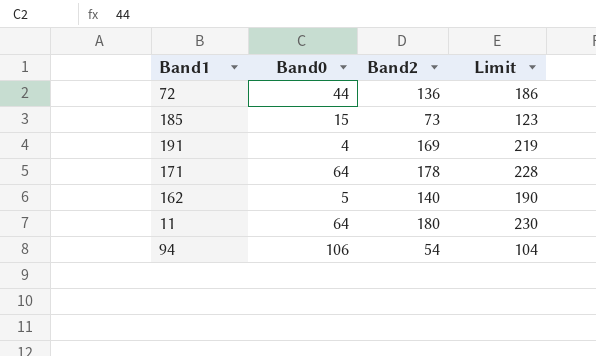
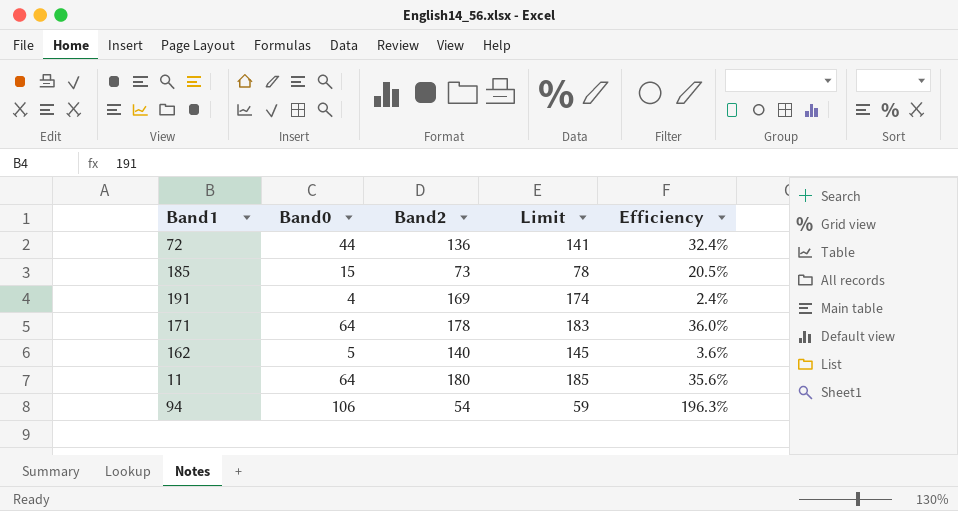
column Limit | formula: [Band2] + 50 -> [Band2] + 5
column Efficiency | formula: none -> [Band0] / [Band2]

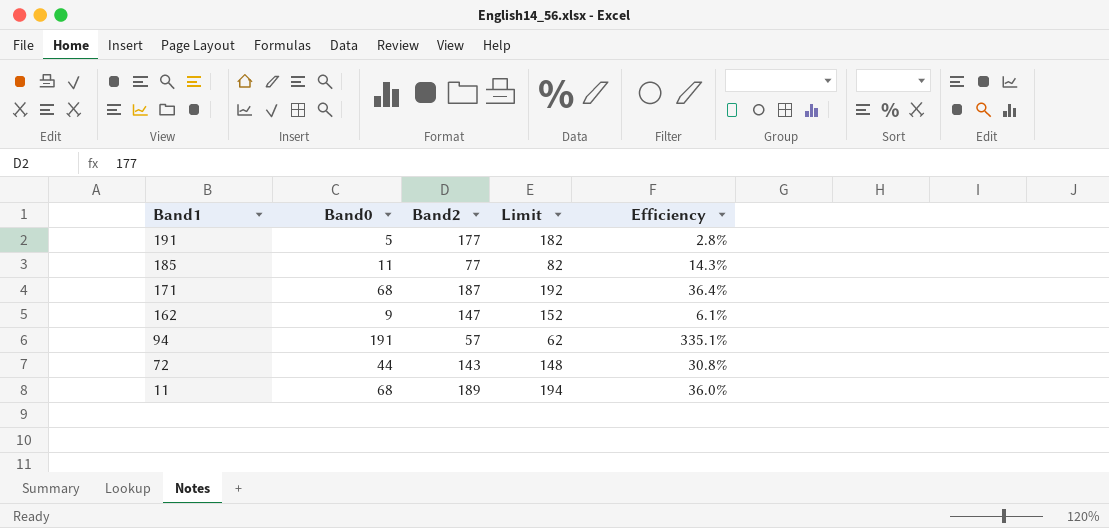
row order: none -> Band1 descending
191 | Band0: 4 -> 5
191 | Band2: 169 -> 177
191 | Limit: 174 -> 182
191 | Efficiency: 2.4% -> 2.8%
185 | Band0: 15 -> 11
185 | Band2: 73 -> 77
185 | Limit: 78 -> 82
185 | Efficiency: 20.5% -> 14.3%
171 | Band0: 64 -> 68
171 | Band2: 178 -> 187
171 | Limit: 183 -> 192
171 | Efficiency: 36.0% -> 36.4%
162 | Band0: 5 -> 9
162 | Band2: 140 -> 147
162 | Limit: 145 -> 152
162 | Efficiency: 3.6% -> 6.1%
94 | Band0: 106 -> 191
94 | Band2: 54 -> 57
94 | Limit: 59 -> 62
94 | Efficiency: 196.3% -> 335.1%
72 | Band2: 136 -> 143
72 | Limit: 141 -> 148
72 | Efficiency: 32.4% -> 30.8%
11 | Band0: 64 -> 68
11 | Band2: 180 -> 189
11 | Limit: 185 -> 194
11 | Efficiency: 35.6% -> 36.0%

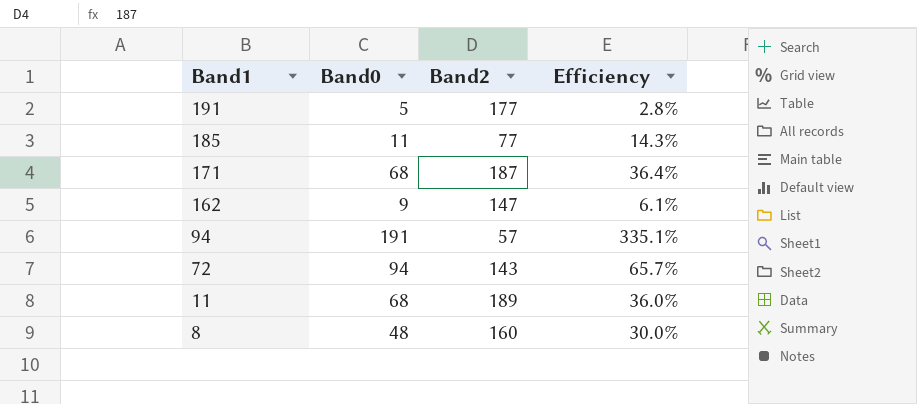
column Limit | formula: [Band2] + 5 -> none
72 | Band0: 44 -> 94
72 | Efficiency: 30.8% -> 65.7%
row 8: none -> 48 | 160 | 30.0%

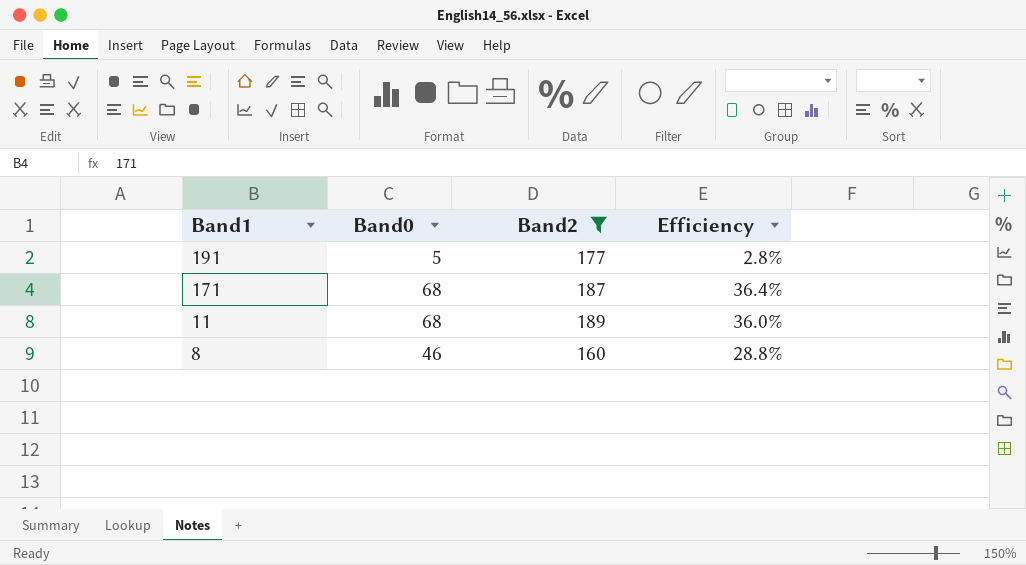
filter: none -> Band2 >= 160
8 | Band0: 48 -> 46
8 | Efficiency: 30.0% -> 28.8%

